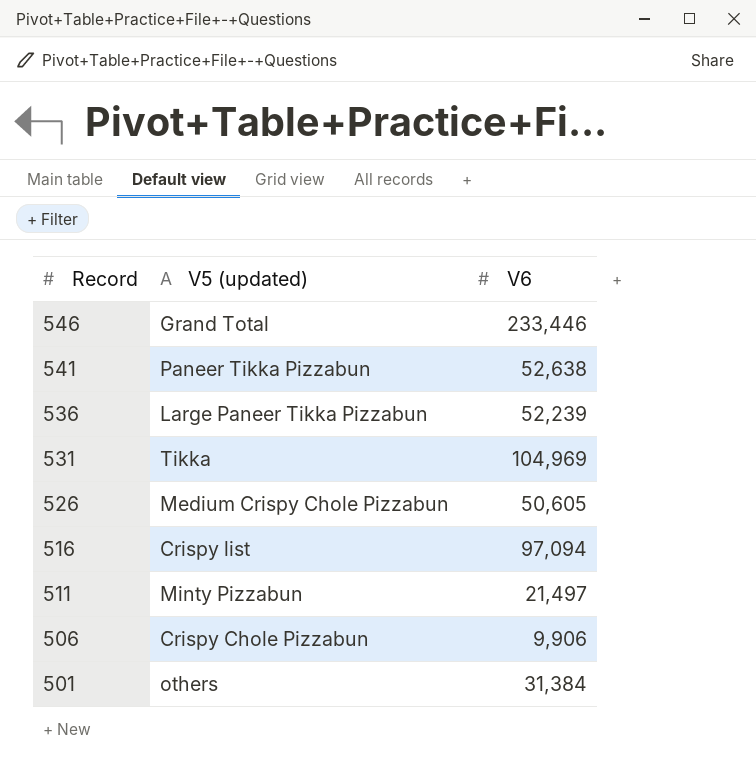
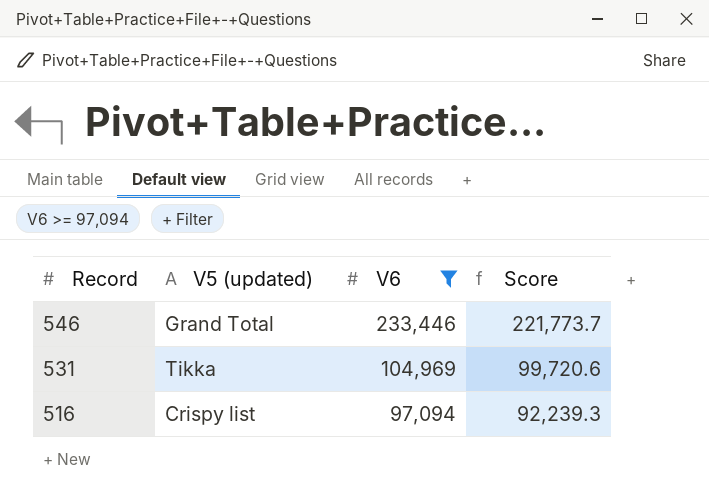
filter: none -> V6 >= 97,094
column Score | formula: none -> [V6] * 0.95

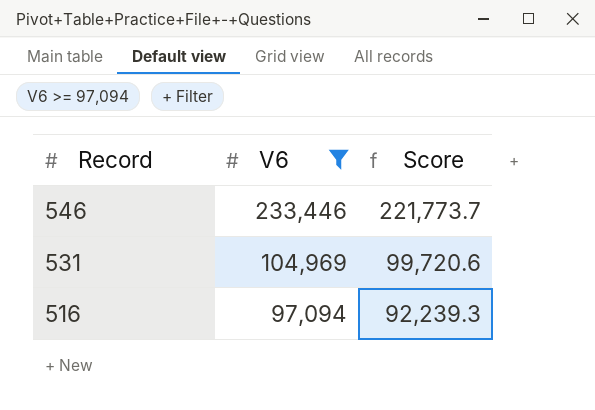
column V5 (updated) | position: 2 -> none

